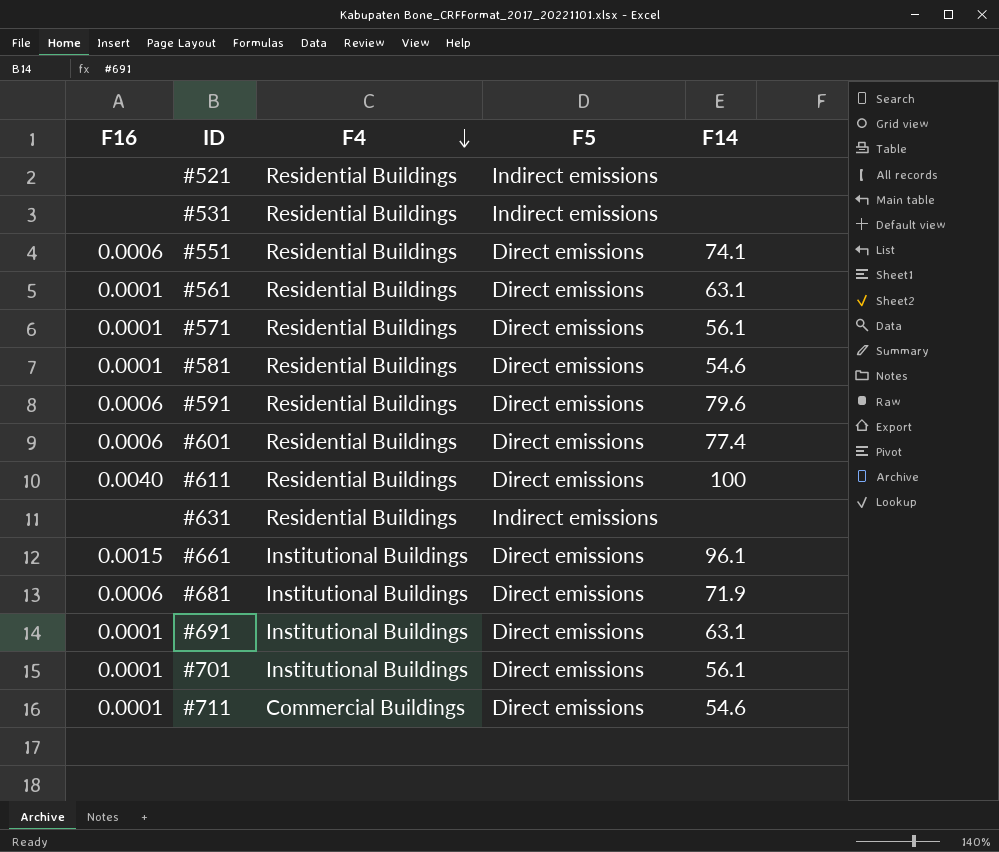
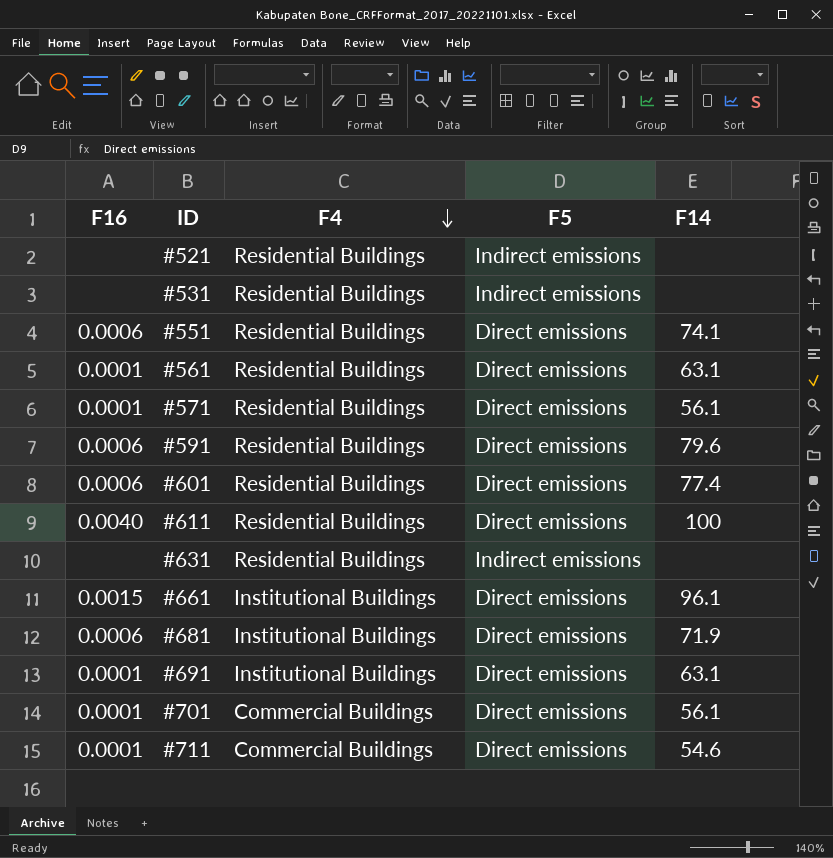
row #581: 0.0001 | Residential Buildings | Direct emissions | 54.6 -> none
#701 | F4: Institutional Buildings -> Commercial Buildings

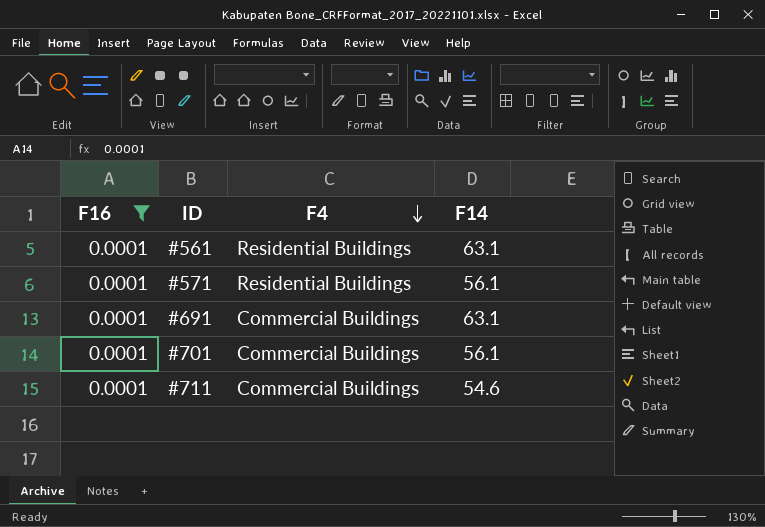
filter: none -> F16 = 0.0001
column F5 | position: 4 -> none
#691 | F4: Institutional Buildings -> Commercial Buildings

